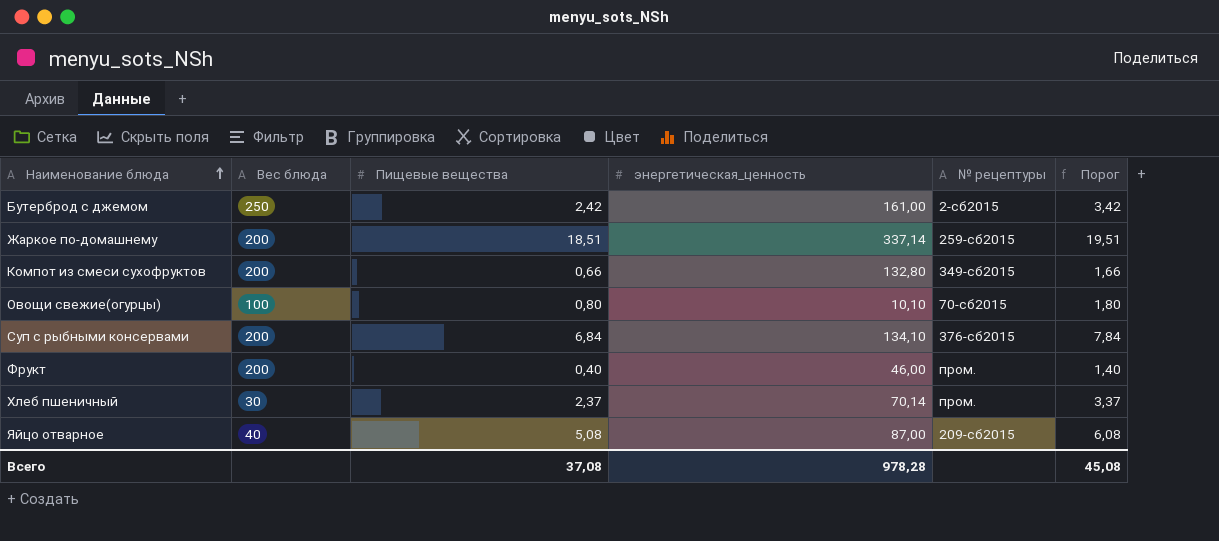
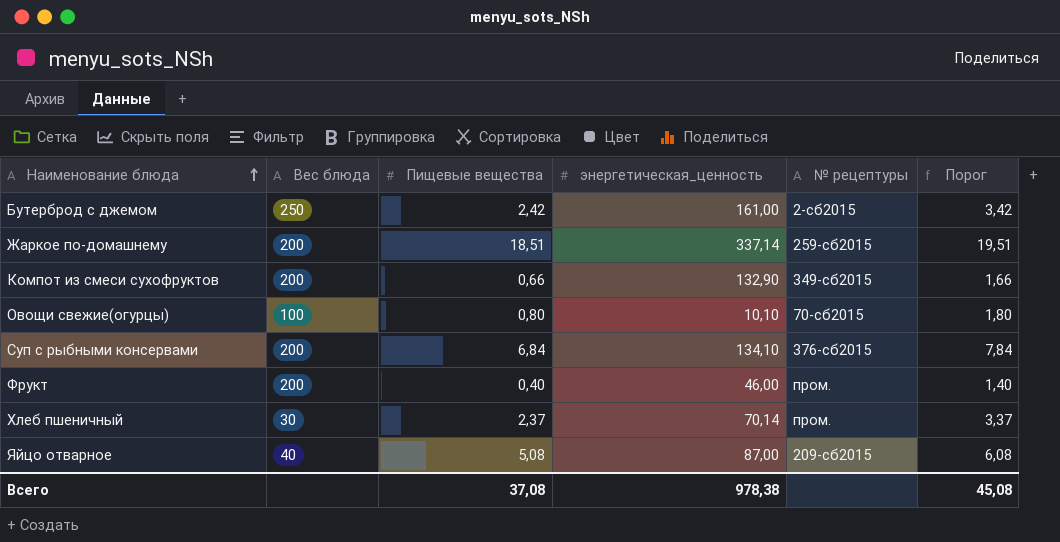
Компот из смеси сухофруктов | энергетическая_ценность: 132,80 -> 132,90
Всего | энергетическая_ценность: 978,28 -> 978,38

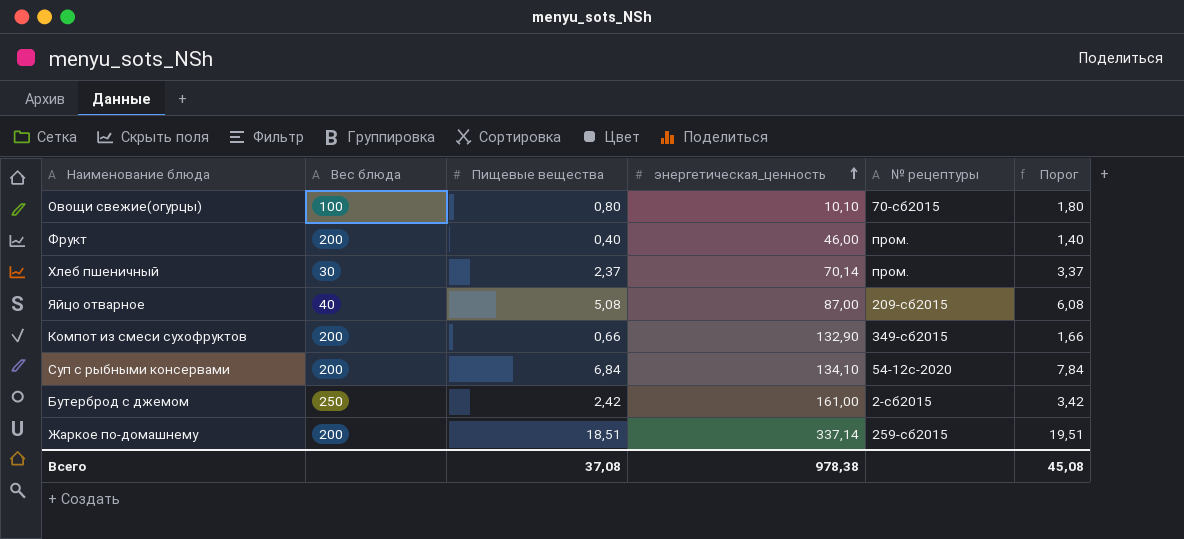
row order: Наименование блюда ascending -> энергетическая_ценность ascending
Суп с рыбными консервами | № рецептуры: 376-сб2015 -> 54-12с-2020

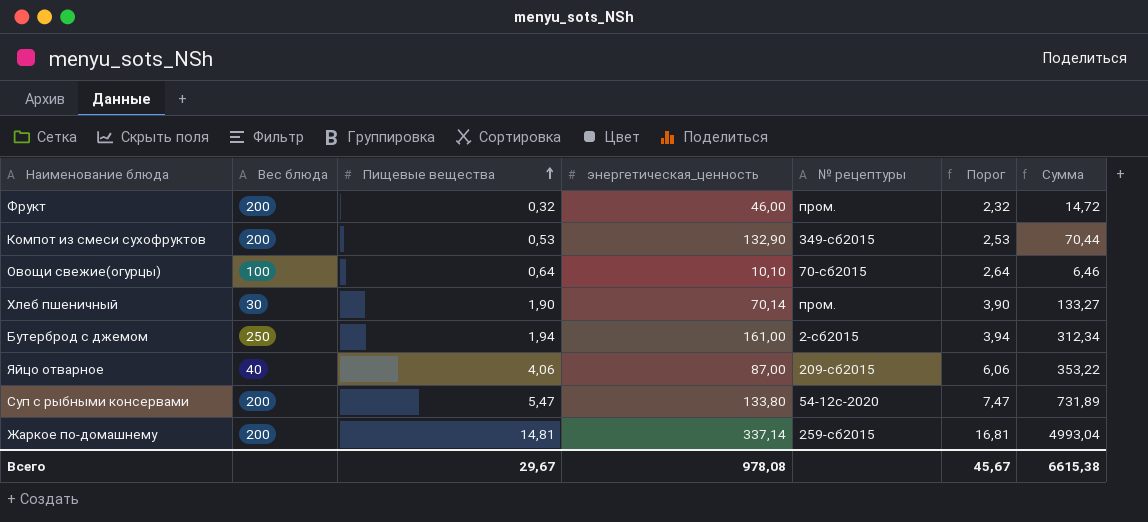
row order: энергетическая_ценность ascending -> Пищевые вещества ascending
column Порог | formula: [Пищевые вещества] + 1 -> [Пищевые вещества] + 2
column Сумма | formula: none -> [Пищевые вещества] * [энергетическая_ценность]
Фрукт | Пищевые вещества: 0,40 -> 0,32
Компот из смеси сухофруктов | Пищевые вещества: 0,66 -> 0,53
Овощи свежие(огурцы) | Пищевые вещества: 0,80 -> 0,64
Хлеб пшеничный | Пищевые вещества: 2,37 -> 1,90
Бутерброд с джемом | Пищевые вещества: 2,42 -> 1,94
Яйцо отварное | Пищевые вещества: 5,08 -> 4,06
Суп с рыбными консервами | Пищевые вещества: 6,84 -> 5,47
Суп с рыбными консервами | энергетическая_ценность: 134,10 -> 133,80
Жаркое по-домашнему | Пищевые вещества: 18,51 -> 14,81
Всего | Пищевые вещества: 37,08 -> 29,67
Всего | энергетическая_ценность: 978,38 -> 978,08
Всего | Порог: 45,08 -> 45,67

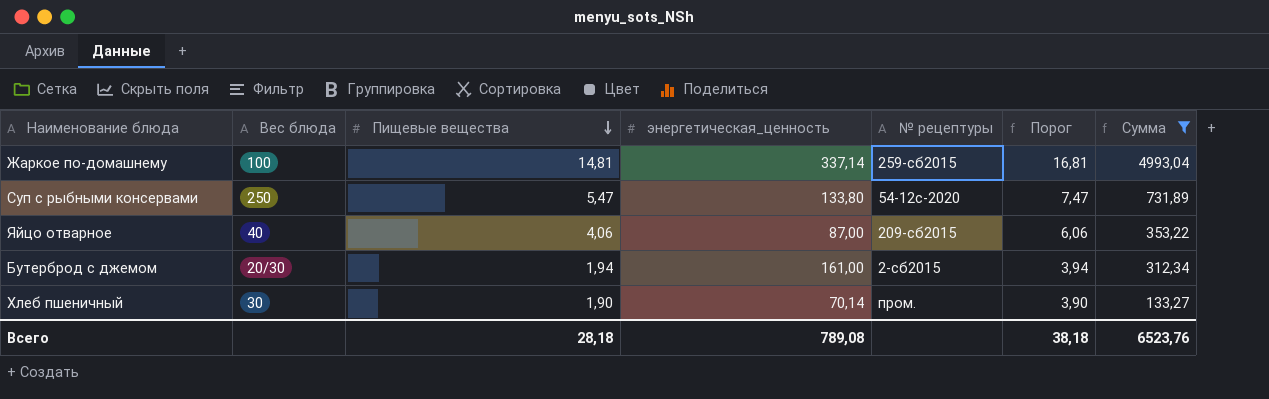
filter: none -> Сумма >= 133,27
row order: Пищевые вещества ascending -> Пищевые вещества descending
Жаркое по-домашнему | Вес блюда: 200 -> 100
Суп с рыбными консервами | Вес блюда: 200 -> 250
Бутерброд с джемом | Вес блюда: 250 -> 20/30
Всего | Пищевые вещества: 29,67 -> 28,18
Всего | энергетическая_ценность: 978,08 -> 789,08
Всего | Порог: 45,67 -> 38,18
Всего | Сумма: 6615,38 -> 6523,76

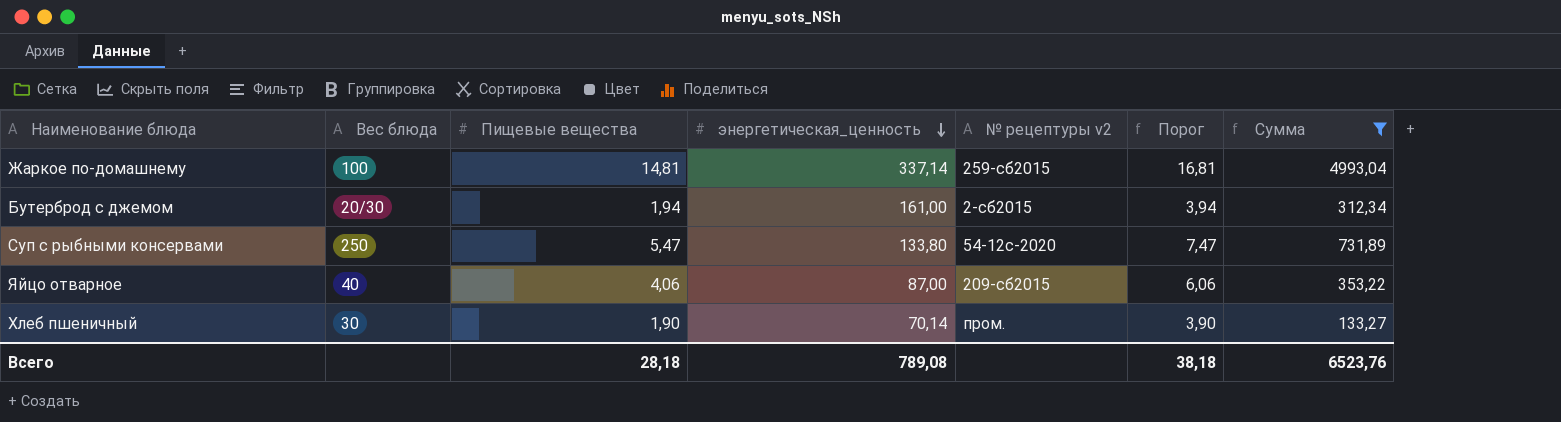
row order: Пищевые вещества descending -> энергетическая_ценность descending
column name: № рецептуры -> № рецептуры v2

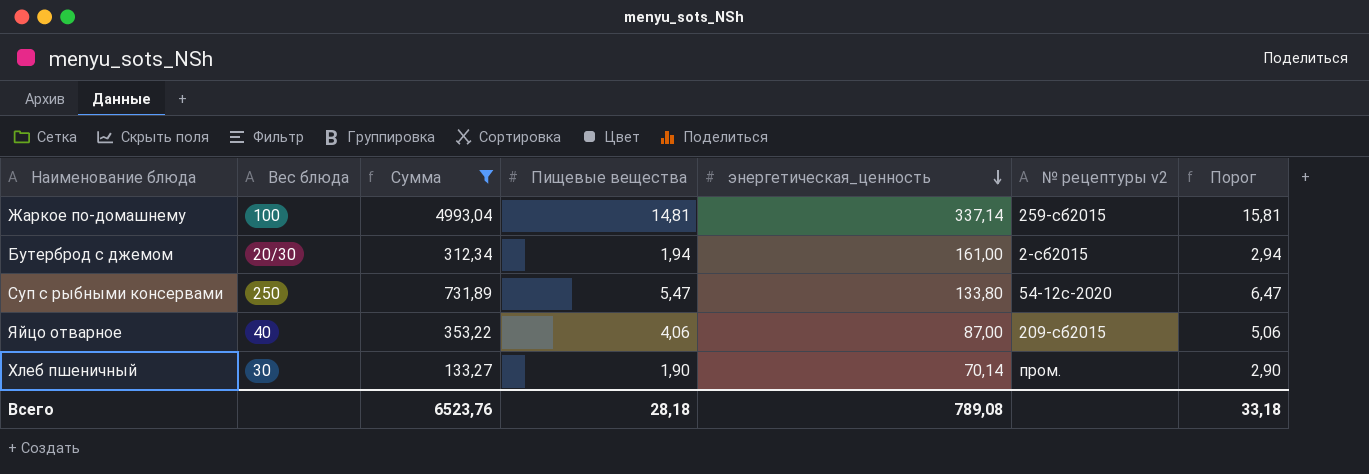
column Сумма | position: 7 -> 3
column Порог | formula: [Пищевые вещества] + 2 -> [Пищевые вещества] + 1
Всего | Порог: 38,18 -> 33,18

